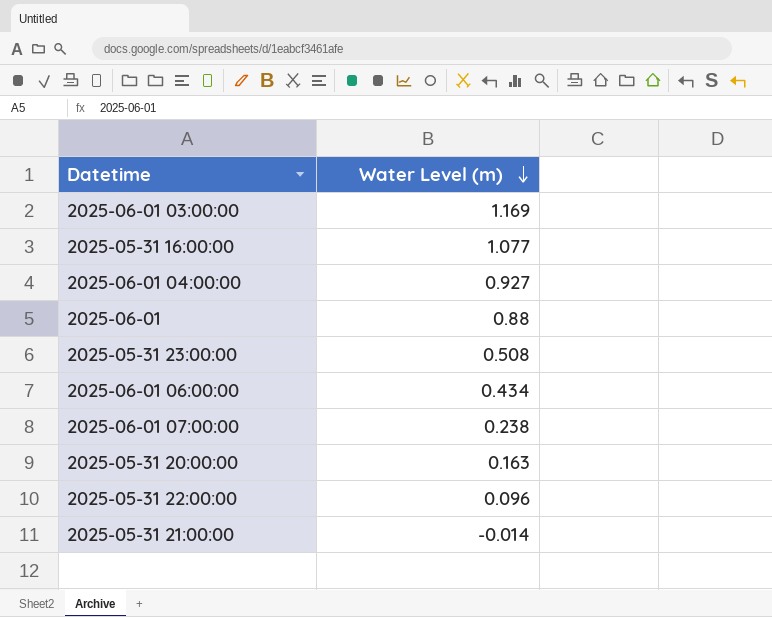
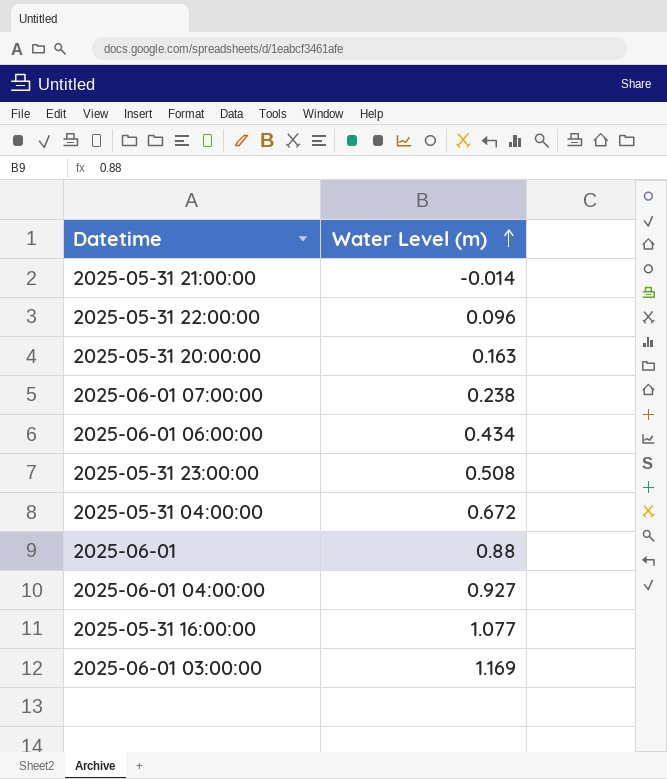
row order: Water Level (m) descending -> Water Level (m) ascending
row 2025-05-31 04:00:00: none -> 0.672

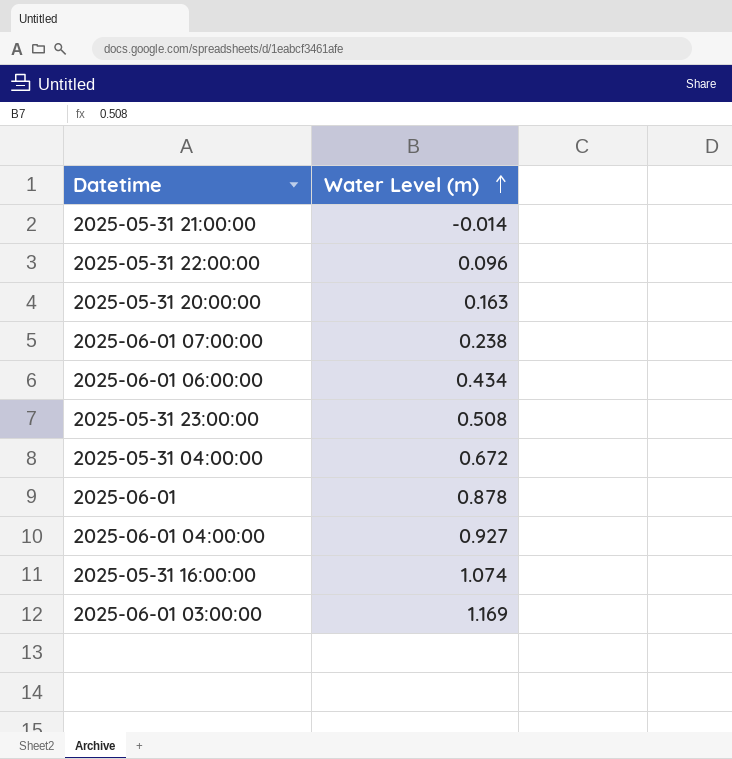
2025-06-01 | Water Level (m): 0.88 -> 0.878
2025-05-31 16:00:00 | Water Level (m): 1.077 -> 1.074

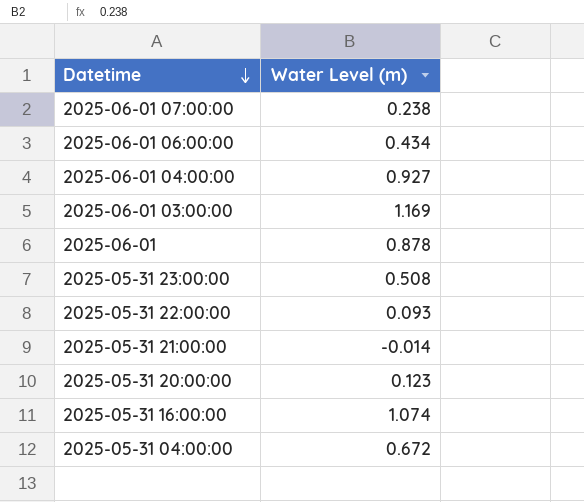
row order: Water Level (m) ascending -> Datetime descending
2025-05-31 22:00:00 | Water Level (m): 0.096 -> 0.093
2025-05-31 20:00:00 | Water Level (m): 0.163 -> 0.123

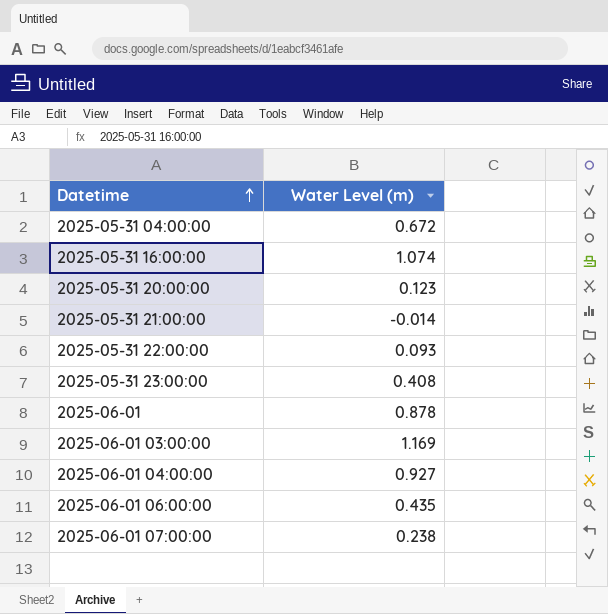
row order: Datetime descending -> Datetime ascending
2025-05-31 23:00:00 | Water Level (m): 0.508 -> 0.408
2025-06-01 06:00:00 | Water Level (m): 0.434 -> 0.435

